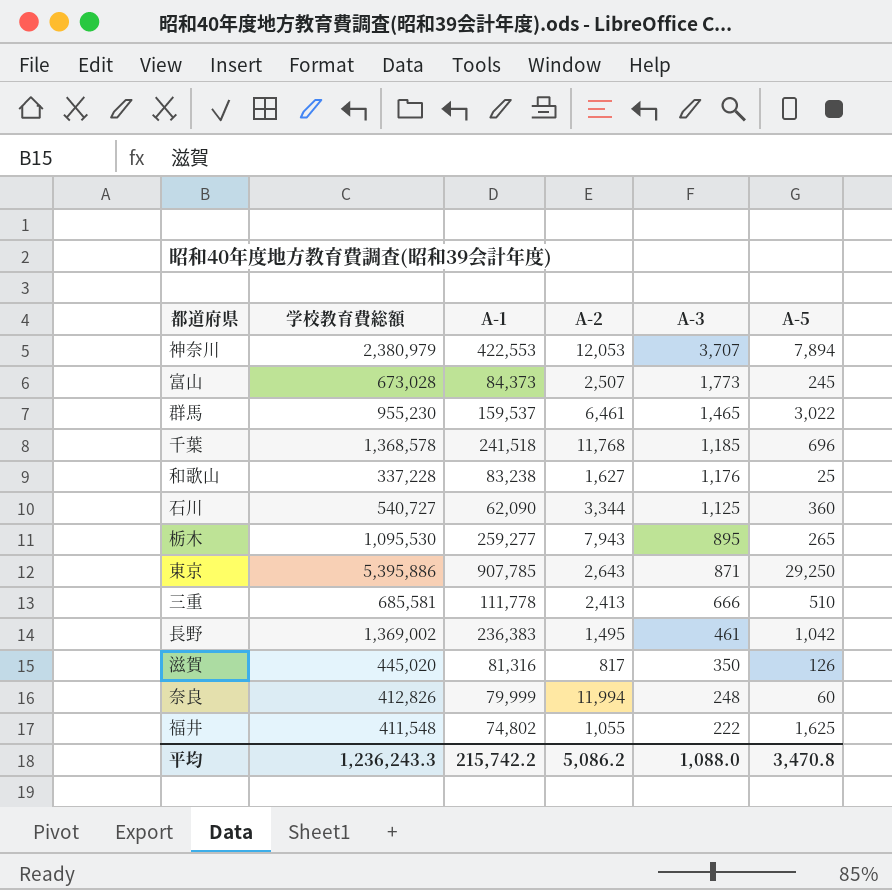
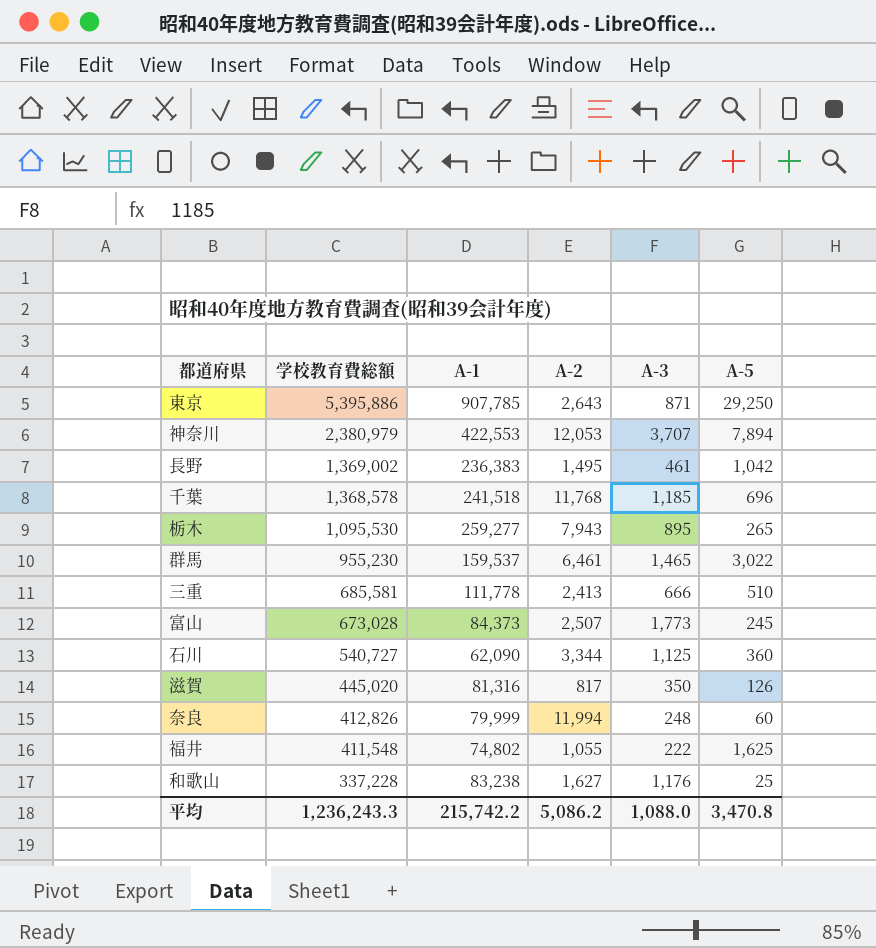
row order: A-3 descending -> 学校教育費総額 descending

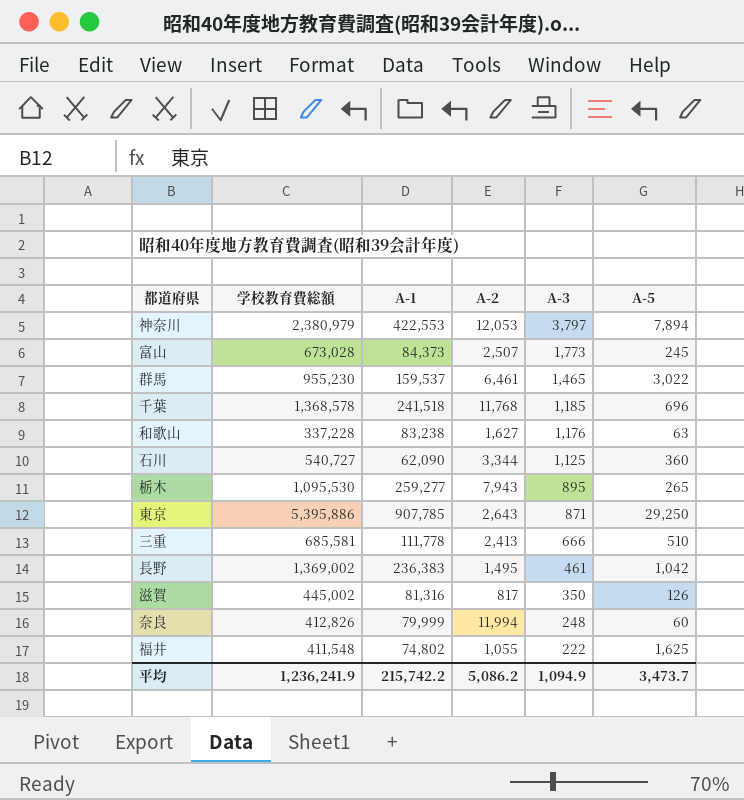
row order: 学校教育費総額 descending -> A-3 descending
神奈川 | A-3: 3,707 -> 3,797
和歌山 | A-5: 25 -> 63
滋賀 | 学校教育費総額: 445,020 -> 445,002
平均 | 学校教育費総額: 1,236,243.3 -> 1,236,241.9
平均 | A-3: 1,088.0 -> 1,094.9
平均 | A-5: 3,470.8 -> 3,473.7

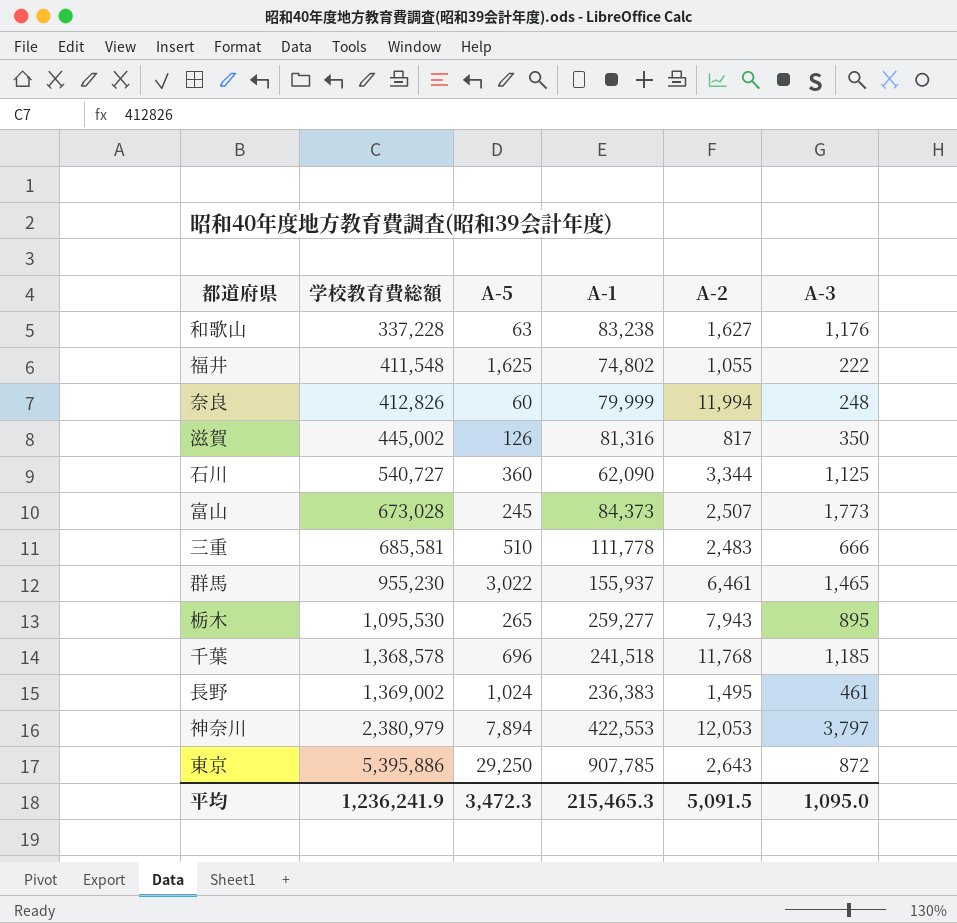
row order: A-3 descending -> 学校教育費総額 ascending
column A-5 | position: 6 -> 3
三重 | A-2: 2,413 -> 2,483
群馬 | A-1: 159,537 -> 155,937
長野 | A-5: 1,042 -> 1,024
東京 | A-3: 871 -> 872
平均 | A-5: 3,473.7 -> 3,472.3
平均 | A-1: 215,742.2 -> 215,465.3
平均 | A-2: 5,086.2 -> 5,091.5
平均 | A-3: 1,094.9 -> 1,095.0

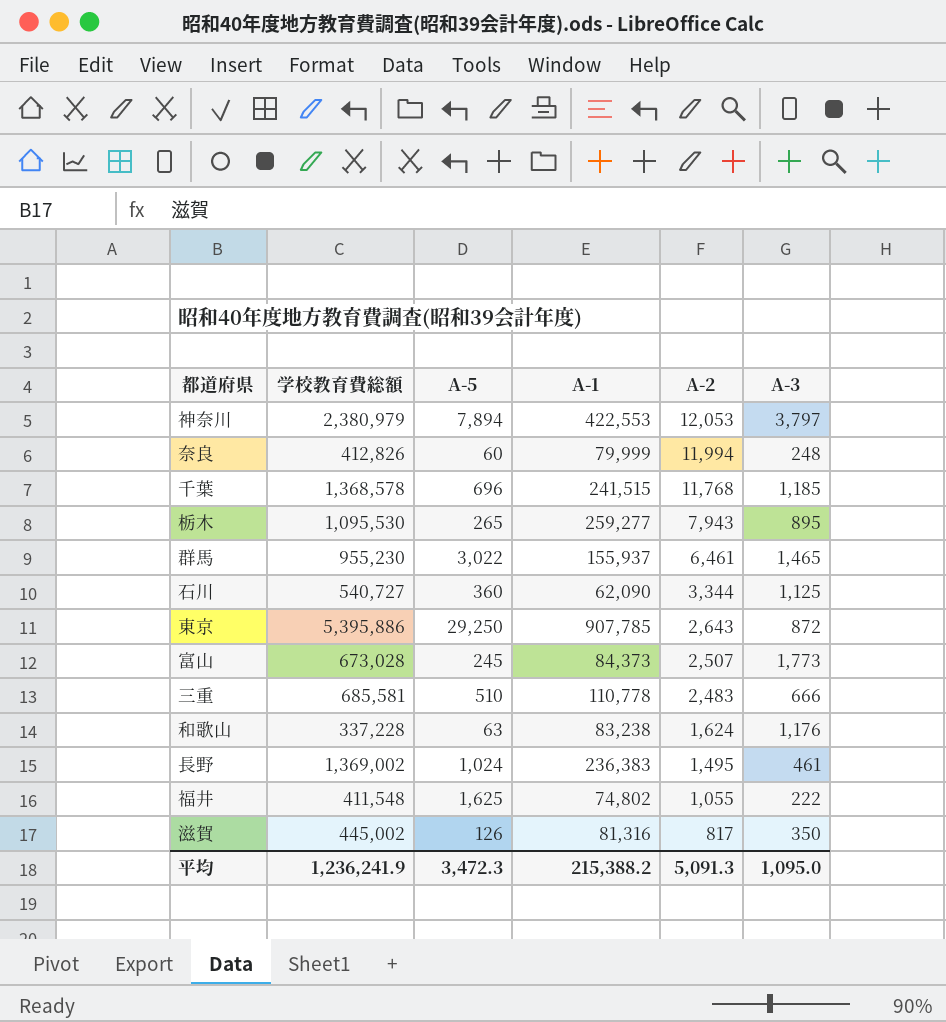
row order: 学校教育費総額 ascending -> A-2 descending
千葉 | A-1: 241,518 -> 241,515
三重 | A-1: 111,778 -> 110,778
和歌山 | A-2: 1,627 -> 1,624
平均 | A-1: 215,465.3 -> 215,388.2
平均 | A-2: 5,091.5 -> 5,091.3

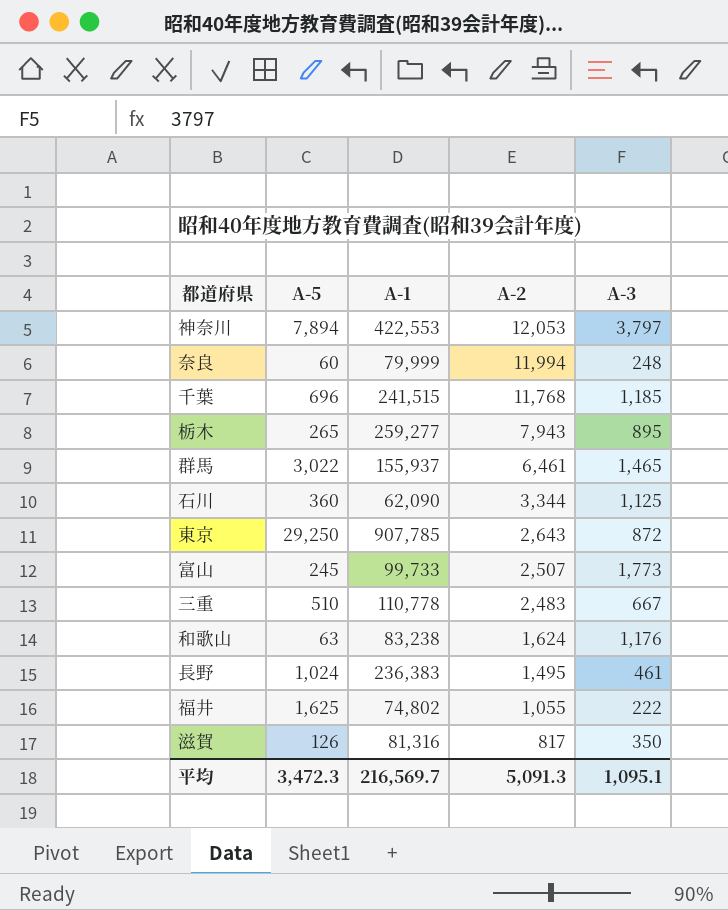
column 学校教育費総額 | position: 2 -> none
富山 | A-1: 84,373 -> 99,733
三重 | A-3: 666 -> 667
平均 | A-1: 215,388.2 -> 216,569.7
平均 | A-3: 1,095.0 -> 1,095.1

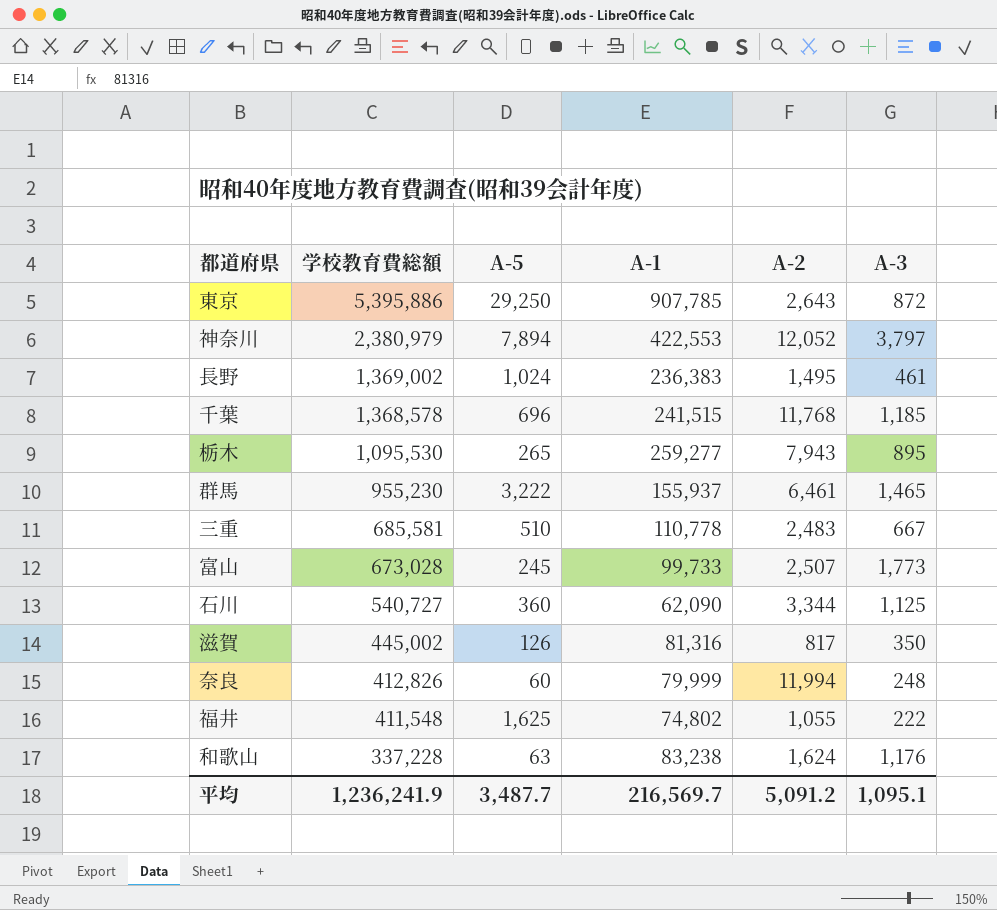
row order: A-2 descending -> 学校教育費総額 descending
column 学校教育費総額 | position: none -> 2
神奈川 | A-2: 12,053 -> 12,052
群馬 | A-5: 3,022 -> 3,222
平均 | A-5: 3,472.3 -> 3,487.7
平均 | A-2: 5,091.3 -> 5,091.2

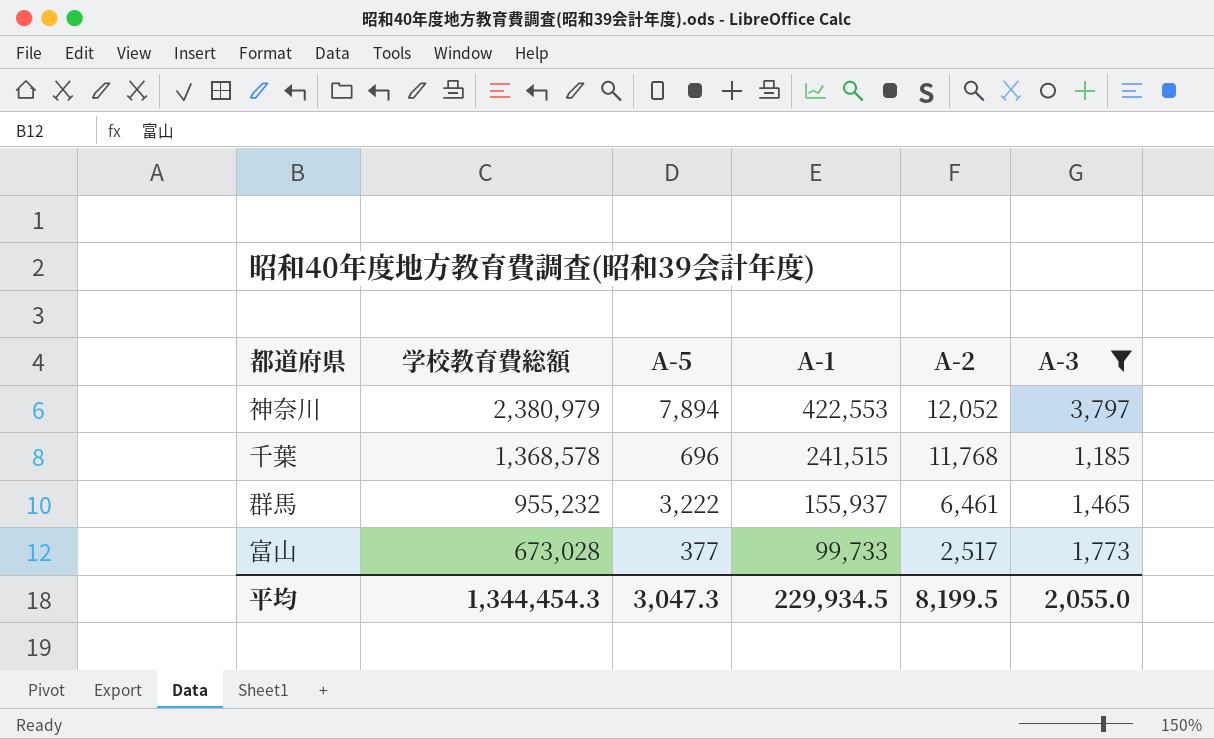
filter: none -> A-3 >= 1,185
群馬 | 学校教育費総額: 955,230 -> 955,232
富山 | A-5: 245 -> 377
富山 | A-2: 2,507 -> 2,517
平均 | 学校教育費総額: 1,236,241.9 -> 1,344,454.3
平均 | A-5: 3,487.7 -> 3,047.3
平均 | A-1: 216,569.7 -> 229,934.5
平均 | A-2: 5,091.2 -> 8,199.5
平均 | A-3: 1,095.1 -> 2,055.0

